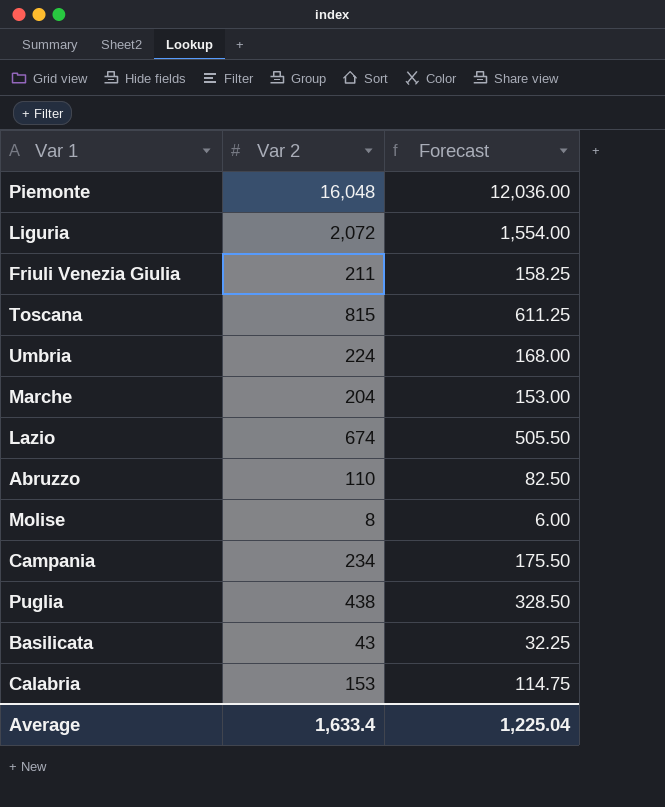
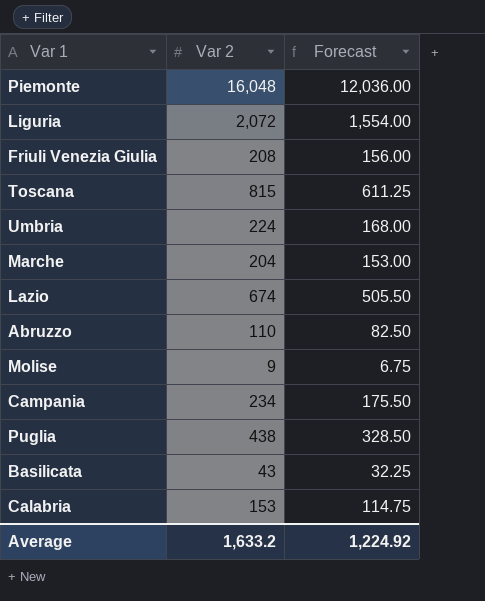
Friuli Venezia Giulia | Var 2: 211 -> 208
Friuli Venezia Giulia | Forecast: 158.25 -> 156.00
Molise | Var 2: 8 -> 9
Molise | Forecast: 6.00 -> 6.75
Average | Var 2: 1,633.4 -> 1,633.2
Average | Forecast: 1,225.04 -> 1,224.92

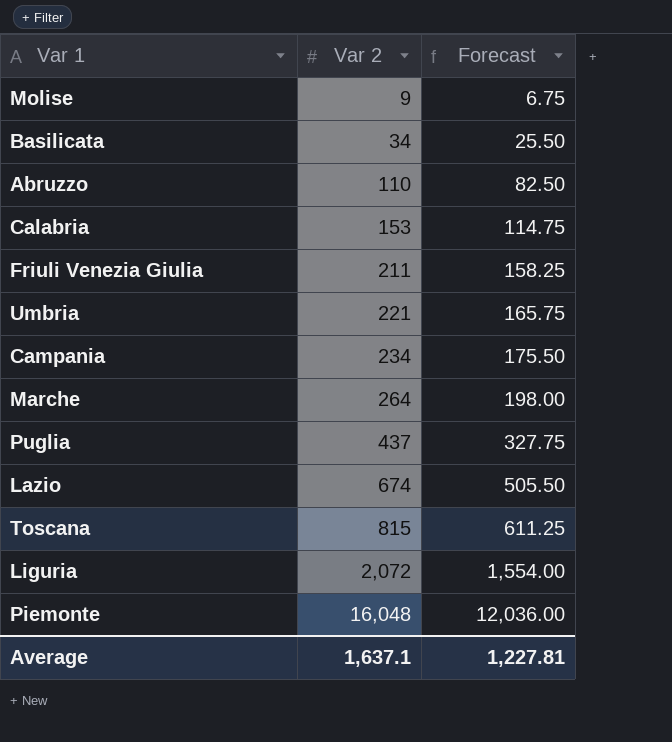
row order: none -> Var 2 ascending
Basilicata | Var 2: 43 -> 34
Basilicata | Forecast: 32.25 -> 25.50
Friuli Venezia Giulia | Var 2: 208 -> 211
Friuli Venezia Giulia | Forecast: 156.00 -> 158.25
Umbria | Var 2: 224 -> 221
Umbria | Forecast: 168.00 -> 165.75
Marche | Var 2: 204 -> 264
Marche | Forecast: 153.00 -> 198.00
Puglia | Var 2: 438 -> 437
Puglia | Forecast: 328.50 -> 327.75
Average | Var 2: 1,633.2 -> 1,637.1
Average | Forecast: 1,224.92 -> 1,227.81

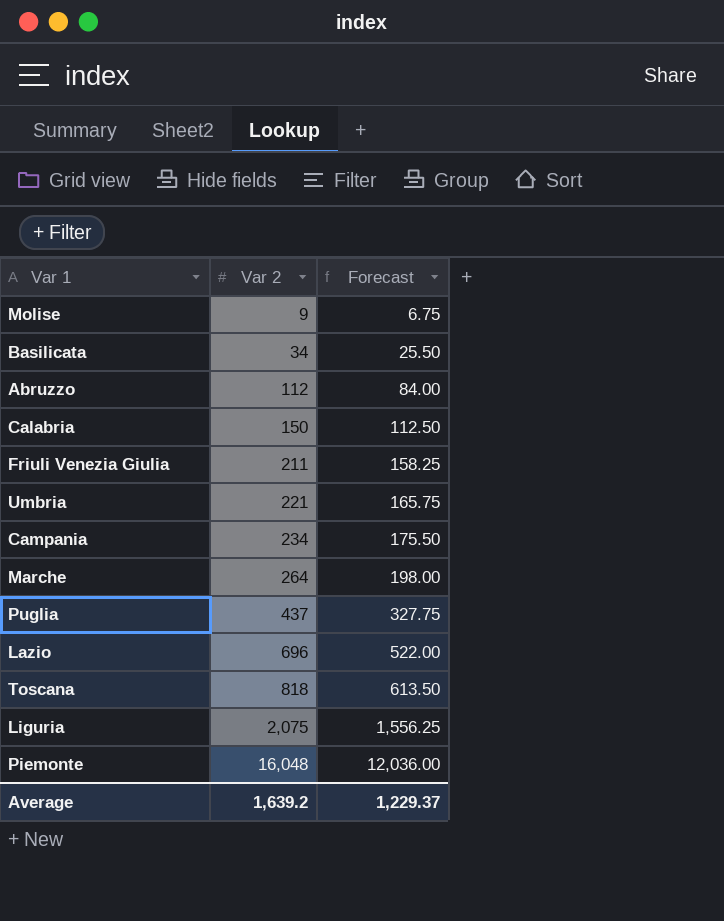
Abruzzo | Var 2: 110 -> 112
Abruzzo | Forecast: 82.50 -> 84.00
Calabria | Var 2: 153 -> 150
Calabria | Forecast: 114.75 -> 112.50
Lazio | Var 2: 674 -> 696
Lazio | Forecast: 505.50 -> 522.00
Toscana | Var 2: 815 -> 818
Toscana | Forecast: 611.25 -> 613.50
Liguria | Var 2: 2,072 -> 2,075
Liguria | Forecast: 1,554.00 -> 1,556.25
Average | Var 2: 1,637.1 -> 1,639.2
Average | Forecast: 1,227.81 -> 1,229.37

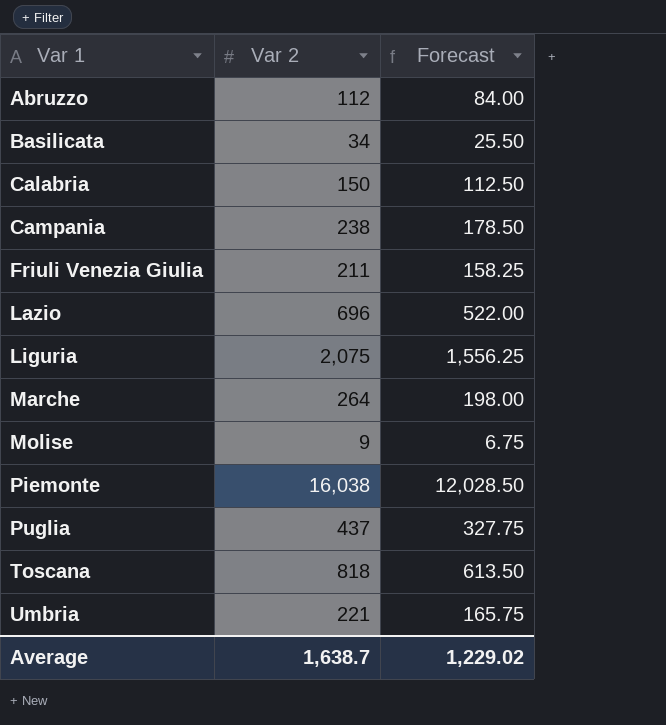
row order: Var 2 ascending -> Var 1 ascending
Campania | Var 2: 234 -> 238
Campania | Forecast: 175.50 -> 178.50
Piemonte | Var 2: 16,048 -> 16,038
Piemonte | Forecast: 12,036.00 -> 12,028.50
Average | Var 2: 1,639.2 -> 1,638.7
Average | Forecast: 1,229.37 -> 1,229.02

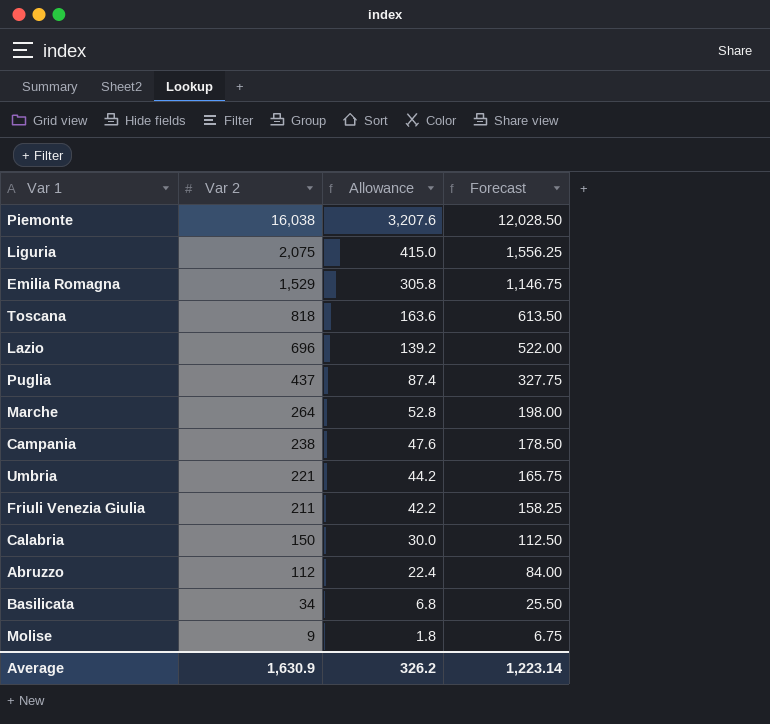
row order: Var 1 ascending -> Var 2 descending
column Allowance | formula: none -> [Var 2] * 0.2
row Emilia Romagna: none -> 1,529 | 305.8 | 1,146.75
Average | Var 2: 1,638.7 -> 1,630.9
Average | Forecast: 1,229.02 -> 1,223.14

